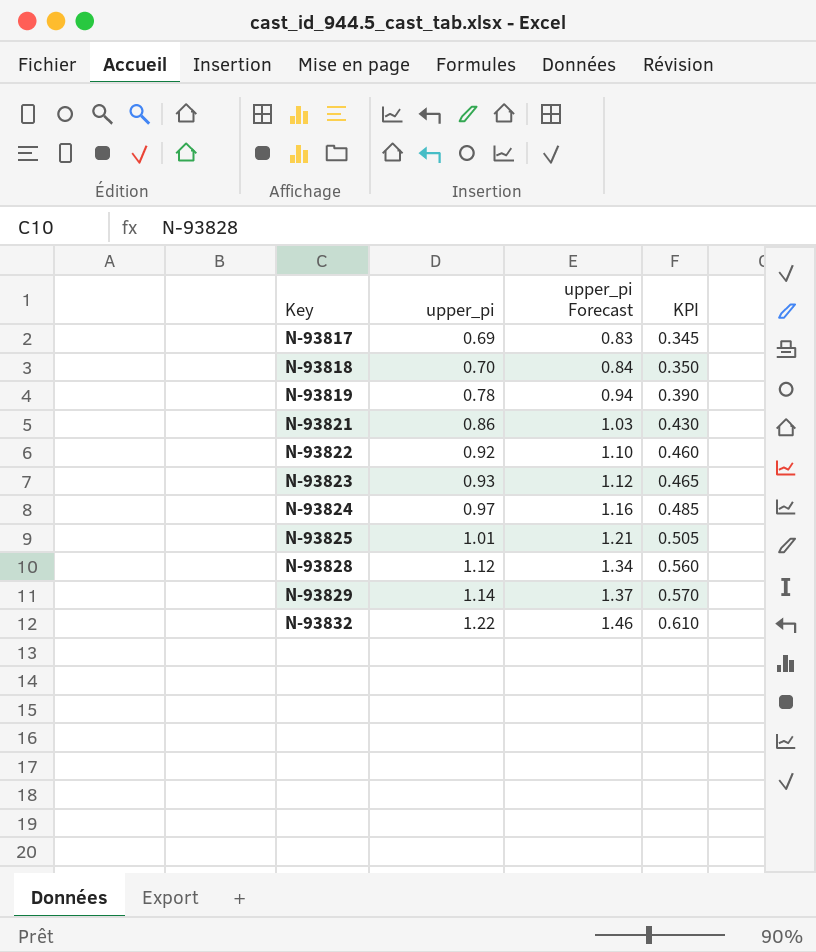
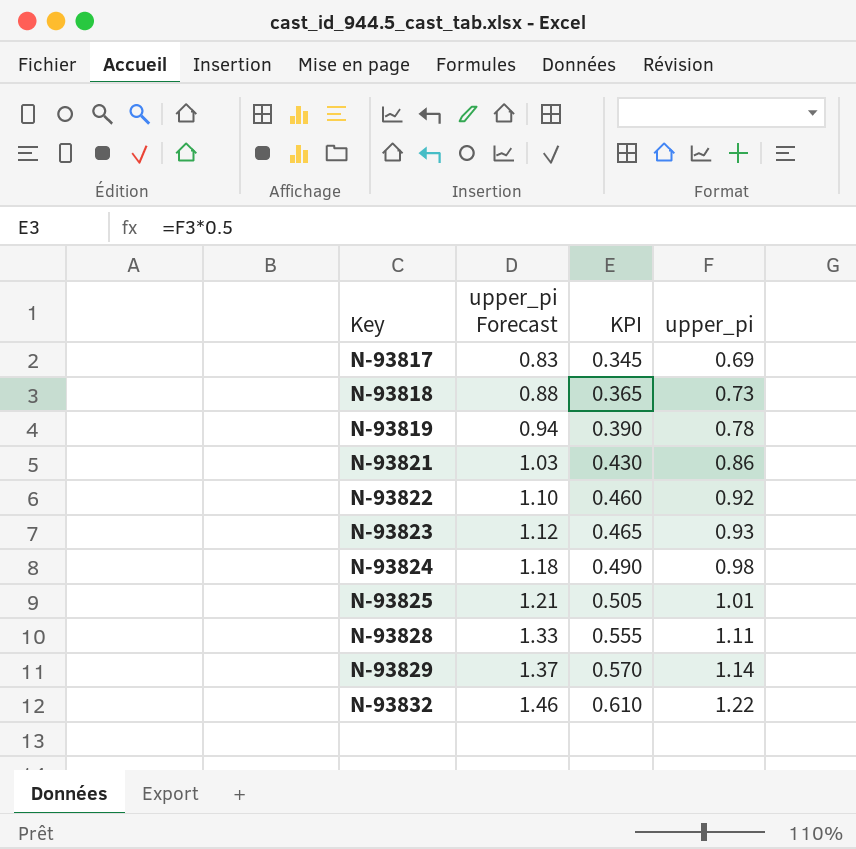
column upper_pi | position: 2 -> 4
N-93818 | upper_pi Forecast: 0.84 -> 0.88
N-93818 | KPI: 0.350 -> 0.365
N-93818 | upper_pi: 0.70 -> 0.73
N-93824 | upper_pi Forecast: 1.16 -> 1.18
N-93824 | KPI: 0.485 -> 0.490
N-93824 | upper_pi: 0.97 -> 0.98
N-93828 | upper_pi Forecast: 1.34 -> 1.33
N-93828 | KPI: 0.560 -> 0.555
N-93828 | upper_pi: 1.12 -> 1.11

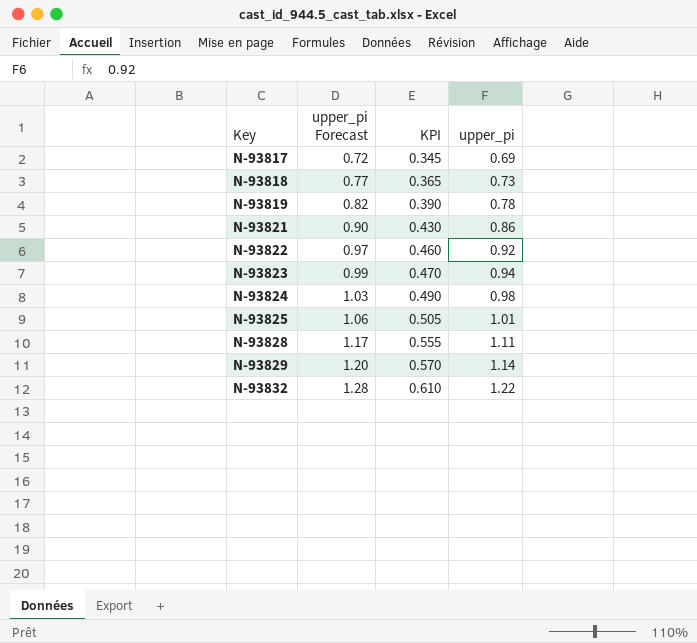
column upper_pi Forecast | formula: [upper_pi] * 1.2 -> [upper_pi] * 1.05
N-93823 | KPI: 0.465 -> 0.470
N-93823 | upper_pi: 0.93 -> 0.94

